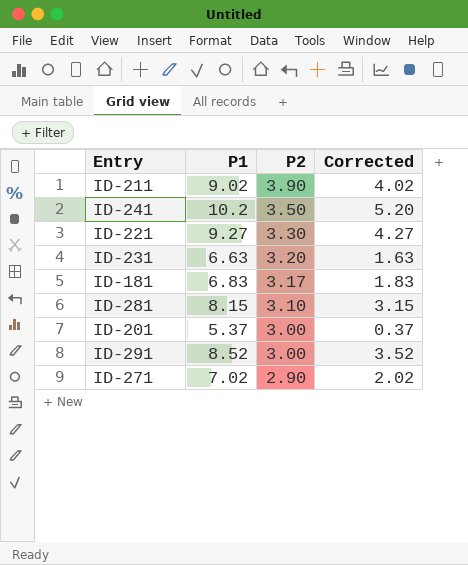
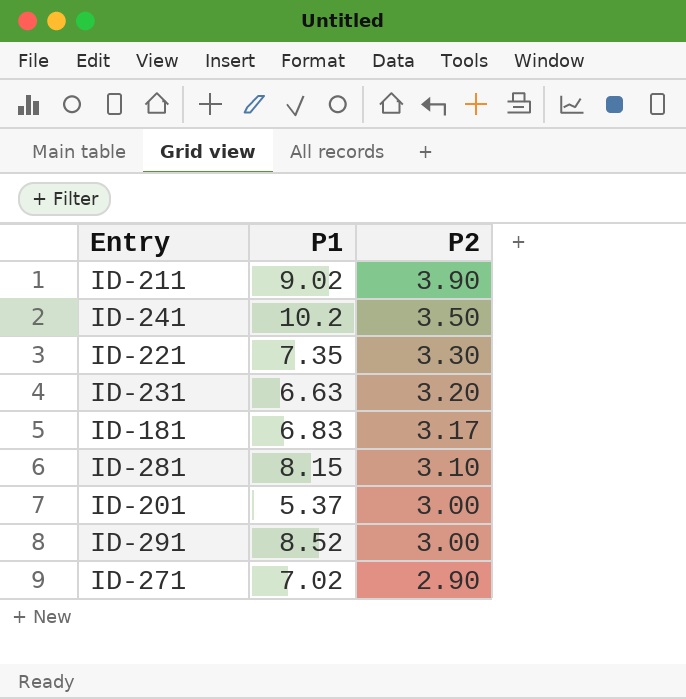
column Corrected | formula: [P1] - 5 -> none
ID-221 | P1: 9.27 -> 7.35

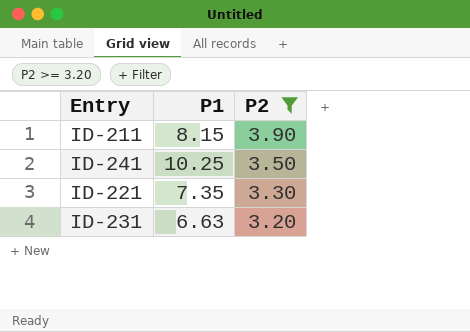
filter: none -> P2 >= 3.20
ID-211 | P1: 9.02 -> 8.15
ID-241 | P1: 10.2 -> 10.25

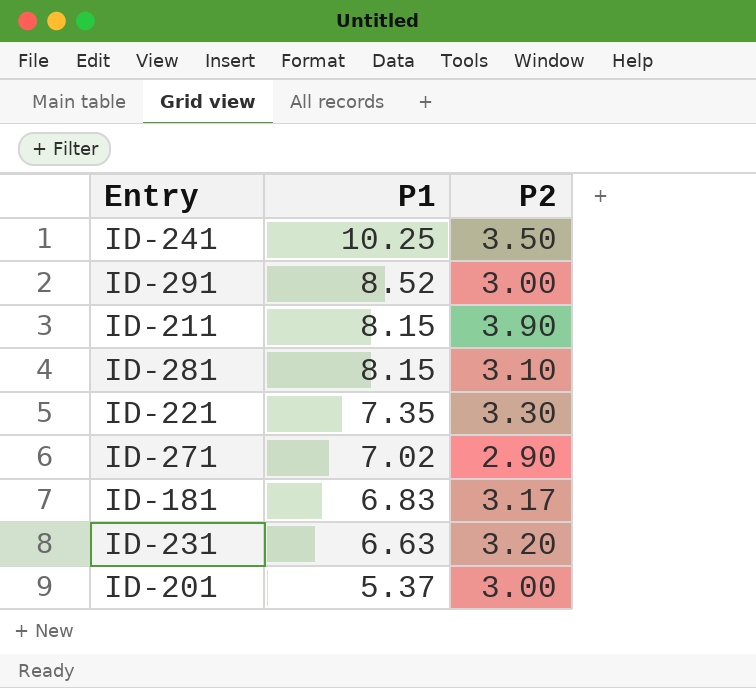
filter: P2 >= 3.20 -> none
row order: P2 descending -> P1 descending

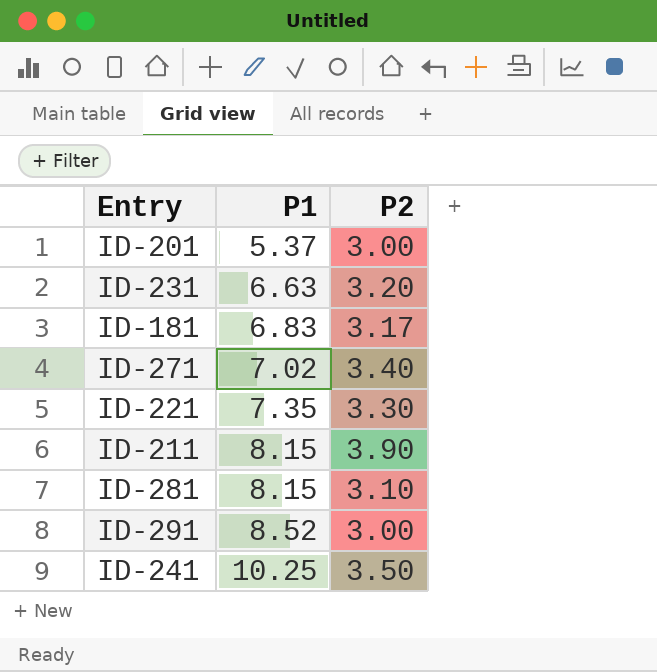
row order: P1 descending -> P1 ascending
ID-271 | P2: 2.90 -> 3.40

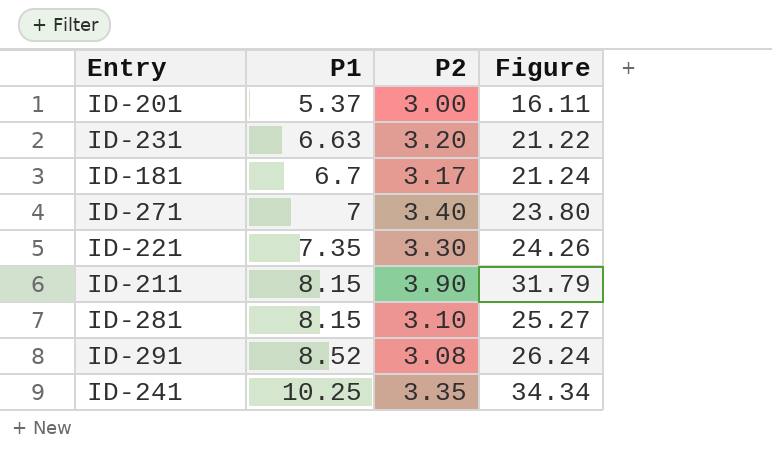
column Figure | formula: none -> [P1] * [P2]
ID-181 | P1: 6.83 -> 6.7
ID-271 | P1: 7.02 -> 7
ID-291 | P2: 3.00 -> 3.08
ID-241 | P2: 3.50 -> 3.35

